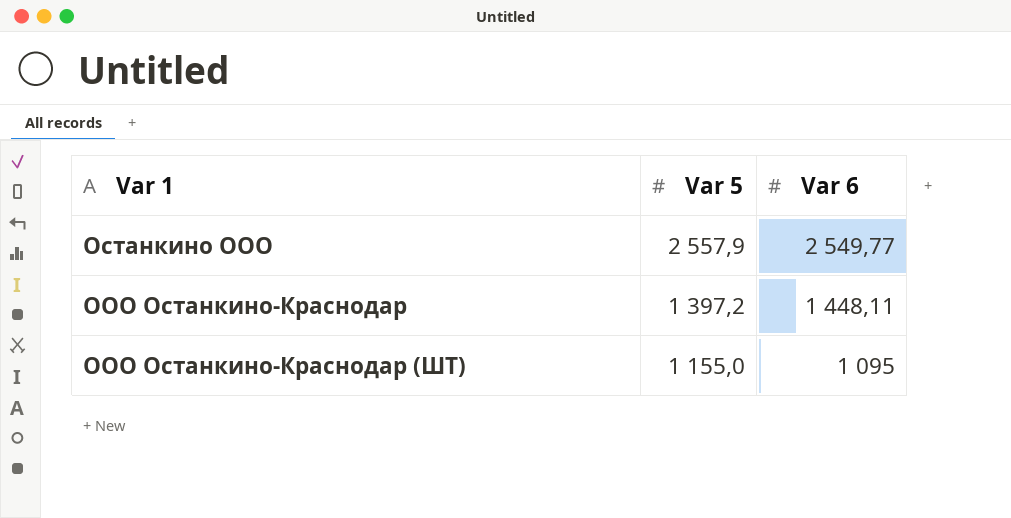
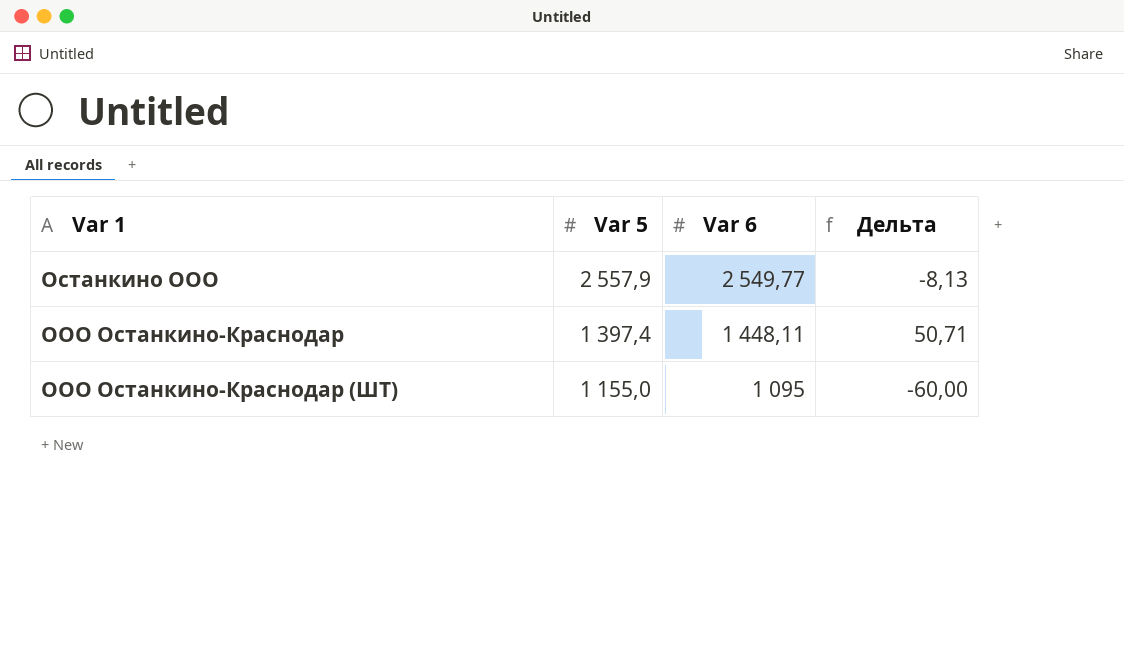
column Дельта | formula: none -> [Var 6] - [Var 5]
ООО Останкино-Краснодар | Var 5: 1 397,2 -> 1 397,4

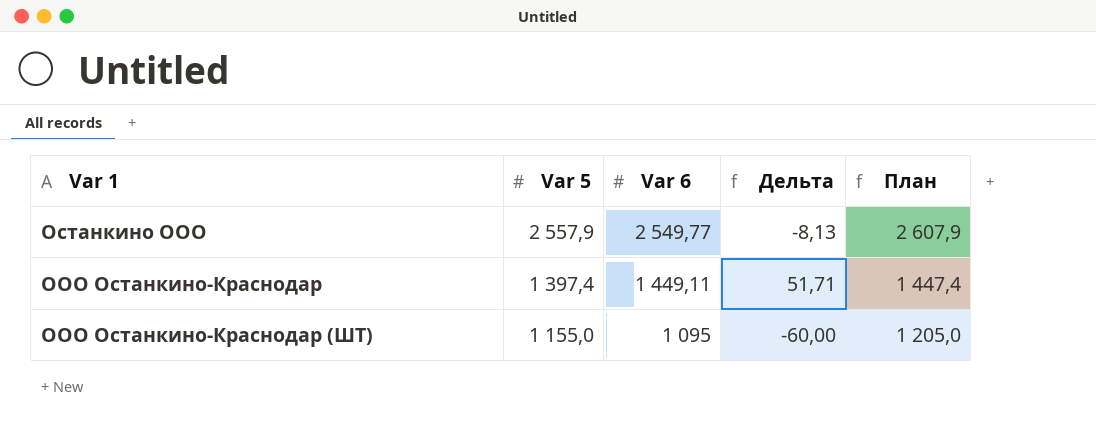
column План | formula: none -> [Var 5] + 50
ООО Останкино-Краснодар | Var 6: 1 448,11 -> 1 449,11
ООО Останкино-Краснодар | Дельта: 50,71 -> 51,71

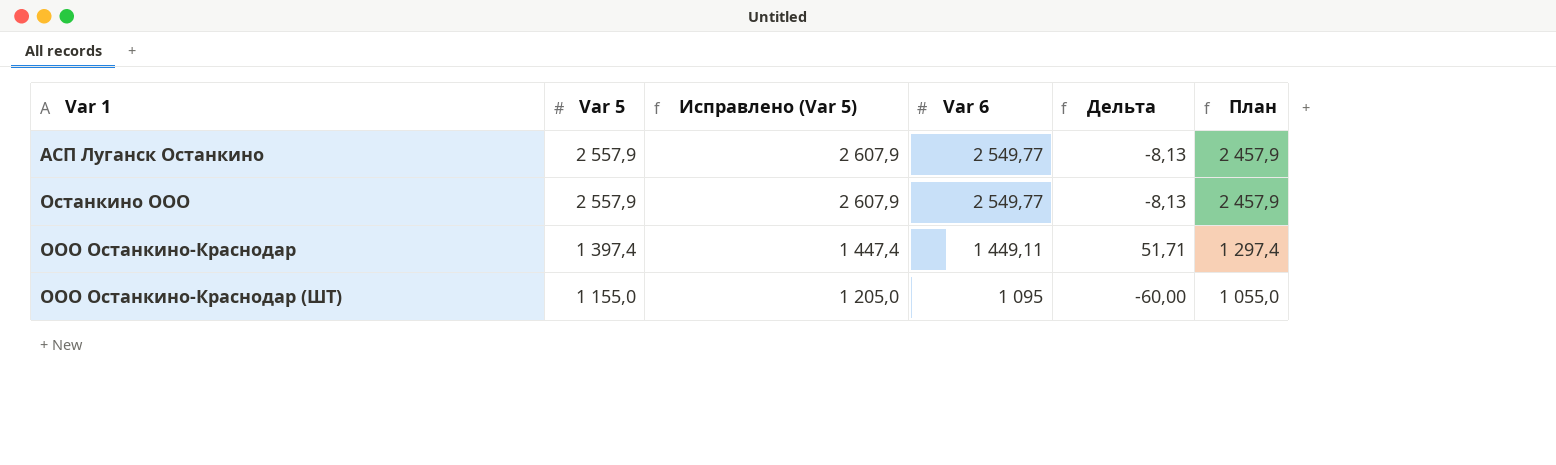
column Исправлено (Var 5) | formula: none -> [Var 5] + 50
column План | formula: [Var 5] + 50 -> [Var 5] - 100
row АСП Луганск Останкино: none -> 2 557,9 | 2 607,9 | 2 549,77 | -8,13 | 2 457,9

